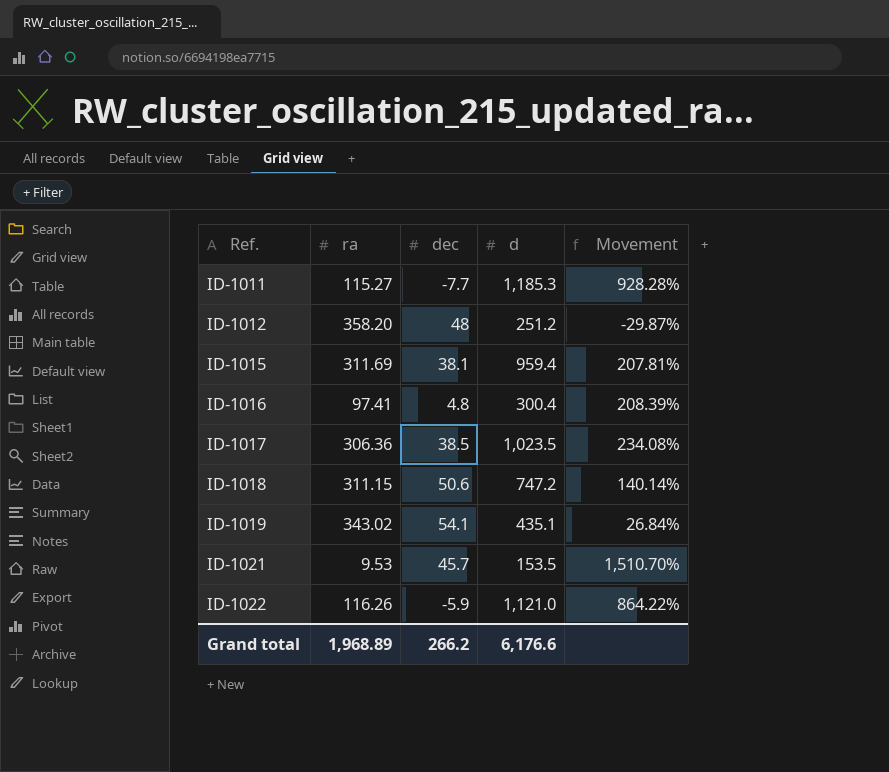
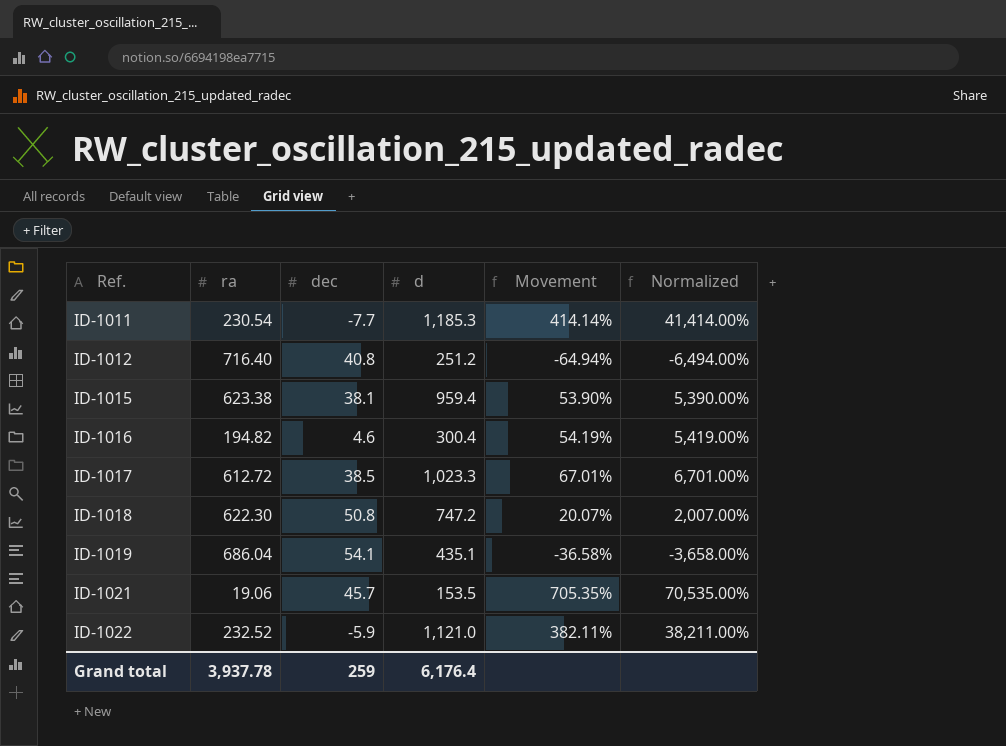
column Normalized | formula: none -> [Movement] * 100
ID-1011 | ra: 115.27 -> 230.54
ID-1011 | Movement: 928.28% -> 414.14%
ID-1012 | ra: 358.20 -> 716.40
ID-1012 | dec: 48 -> 40.8
ID-1012 | Movement: -29.87% -> -64.94%
ID-1015 | ra: 311.69 -> 623.38
ID-1015 | Movement: 207.81% -> 53.90%
ID-1016 | ra: 97.41 -> 194.82
ID-1016 | dec: 4.8 -> 4.6
ID-1016 | Movement: 208.39% -> 54.19%
ID-1017 | ra: 306.36 -> 612.72
ID-1017 | d: 1,023.5 -> 1,023.3
ID-1017 | Movement: 234.08% -> 67.01%
ID-1018 | ra: 311.15 -> 622.30
ID-1018 | dec: 50.6 -> 50.8
ID-1018 | Movement: 140.14% -> 20.07%
ID-1019 | ra: 343.02 -> 686.04
ID-1019 | Movement: 26.84% -> -36.58%
ID-1021 | ra: 9.53 -> 19.06
ID-1021 | Movement: 1,510.70% -> 705.35%
ID-1022 | ra: 116.26 -> 232.52
ID-1022 | Movement: 864.22% -> 382.11%
Grand total | ra: 1,968.89 -> 3,937.78
Grand total | dec: 266.2 -> 259
Grand total | d: 6,176.6 -> 6,176.4

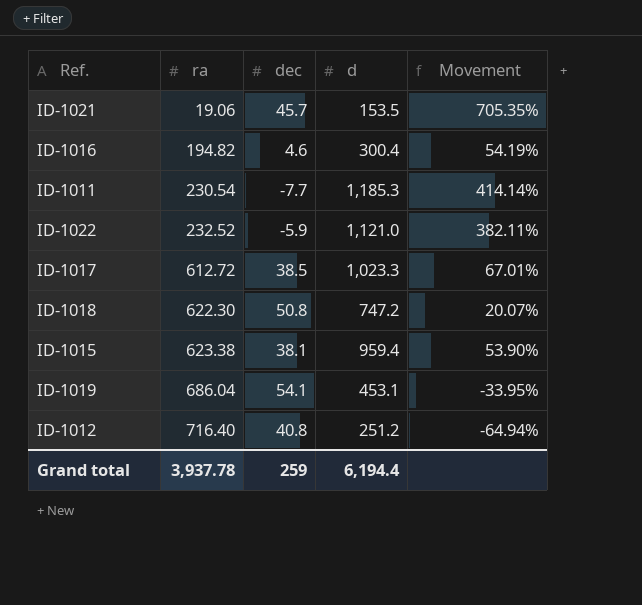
row order: Ref. ascending -> ra ascending
column Normalized | formula: [Movement] * 100 -> none
ID-1019 | d: 435.1 -> 453.1
ID-1019 | Movement: -36.58% -> -33.95%
Grand total | d: 6,176.4 -> 6,194.4

